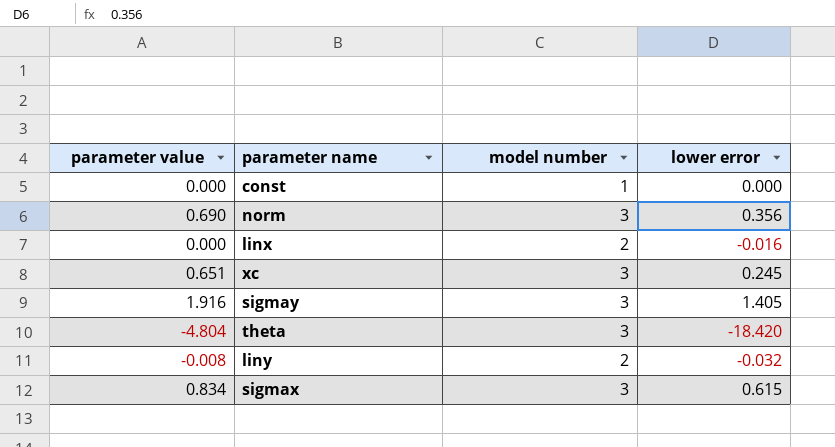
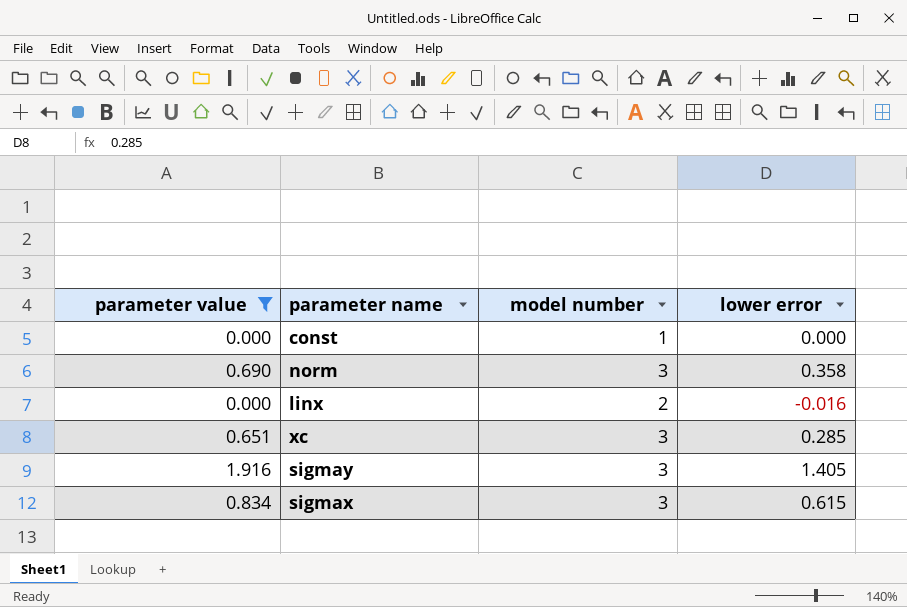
filter: none -> parameter value >= 0.000
norm | lower error: 0.356 -> 0.358
xc | lower error: 0.245 -> 0.285

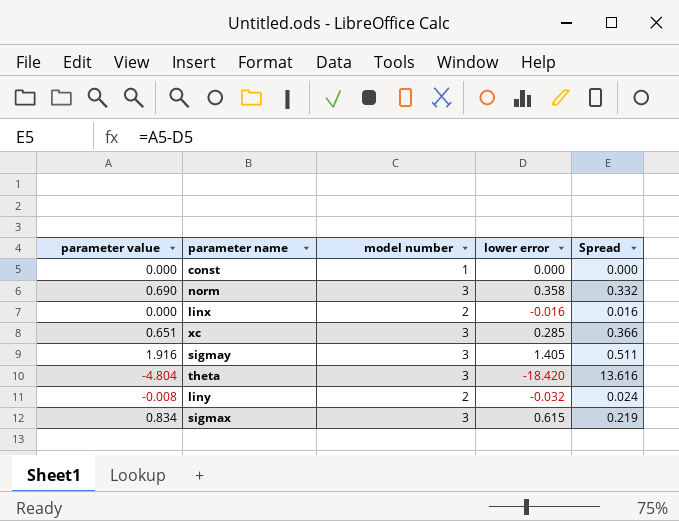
filter: parameter value >= 0.000 -> none
column Spread | formula: none -> [parameter value] - [lower error]

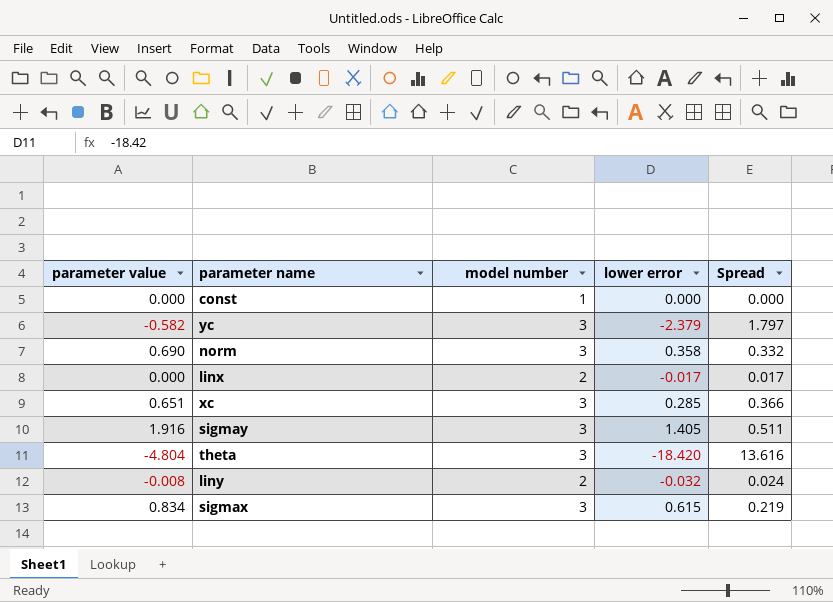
row yc: none -> -0.582 | 3 | -2.379 | 1.797
linx | lower error: -0.016 -> -0.017
linx | Spread: 0.016 -> 0.017

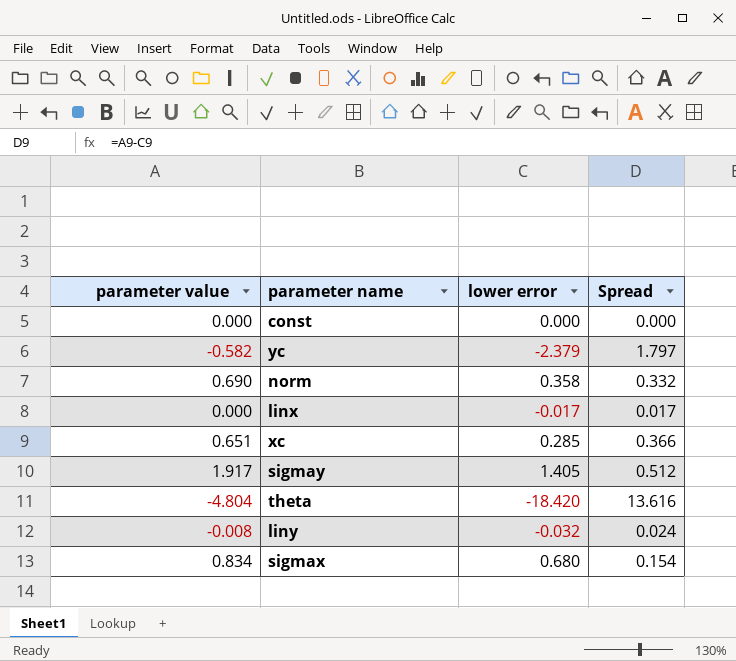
column model number | position: 3 -> none
sigmay | parameter value: 1.916 -> 1.917
sigmay | Spread: 0.511 -> 0.512
sigmax | lower error: 0.615 -> 0.680
sigmax | Spread: 0.219 -> 0.154

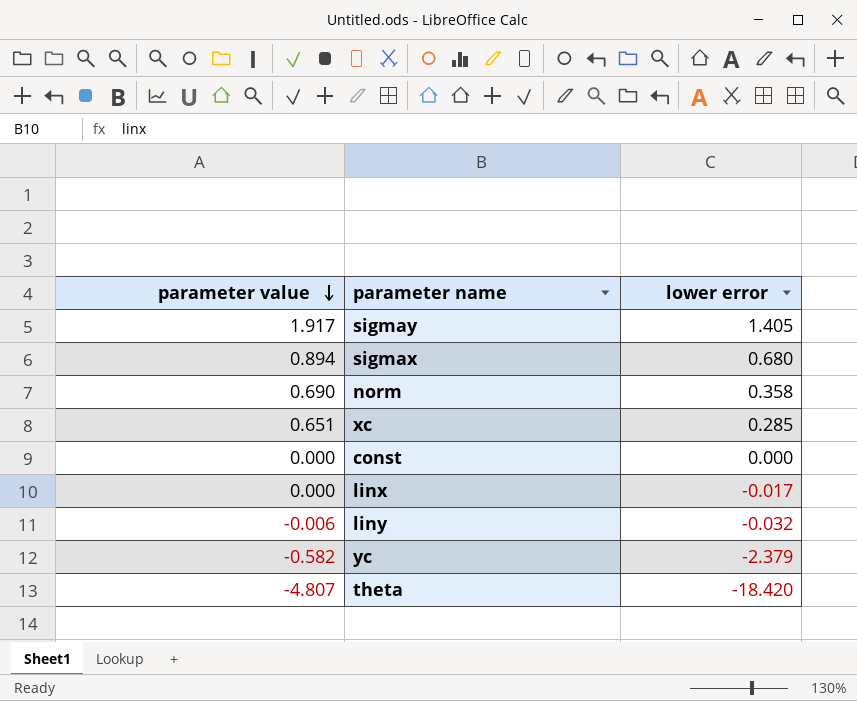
row order: none -> parameter value descending
column Spread | formula: [parameter value] - [lower error] -> none
sigmax | parameter value: 0.834 -> 0.894
liny | parameter value: -0.008 -> -0.006
theta | parameter value: -4.804 -> -4.807

